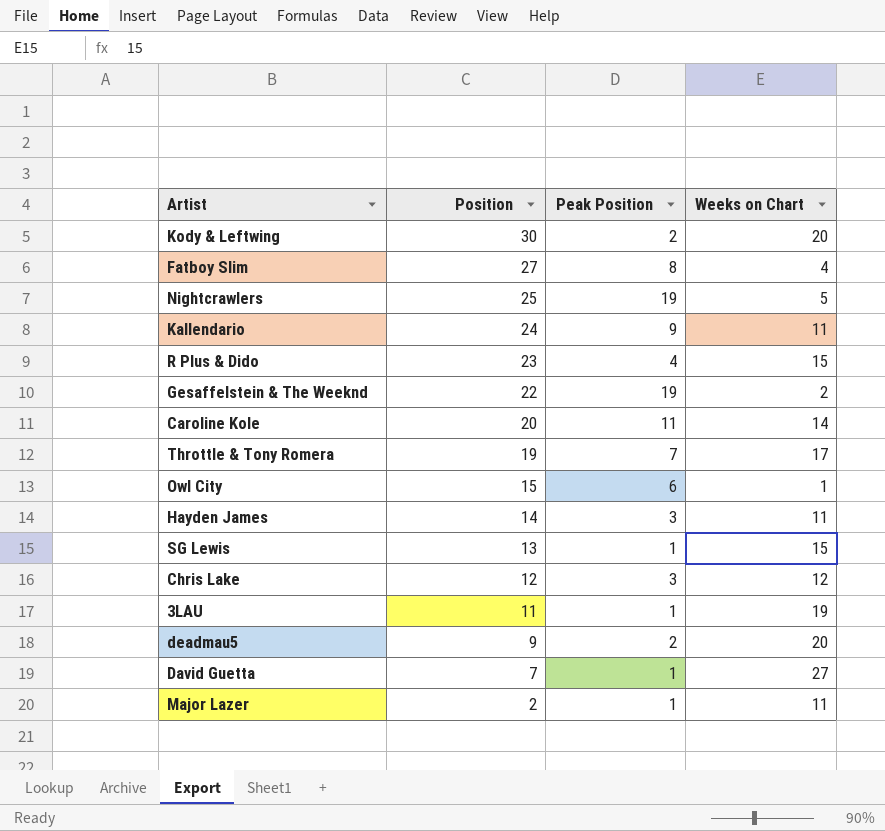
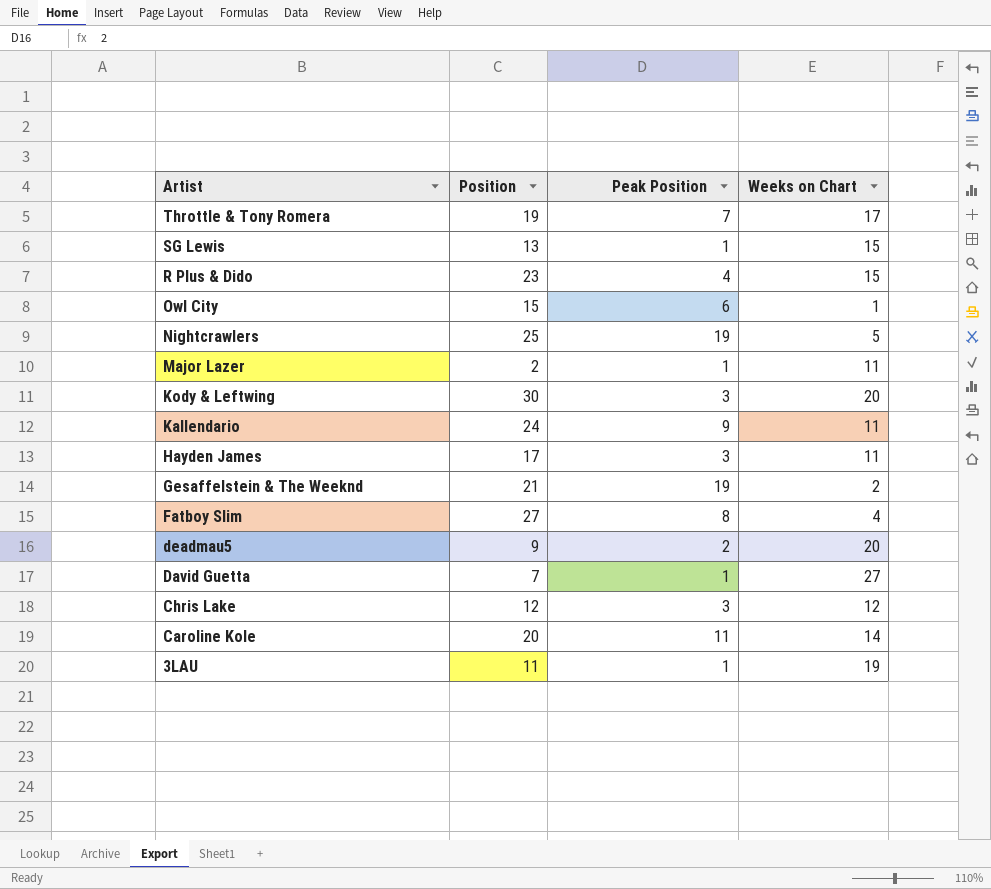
row order: Position descending -> Artist descending
Kody & Leftwing | Peak Position: 2 -> 3
Hayden James | Position: 14 -> 17
Gesaffelstein & The Weeknd | Position: 22 -> 21

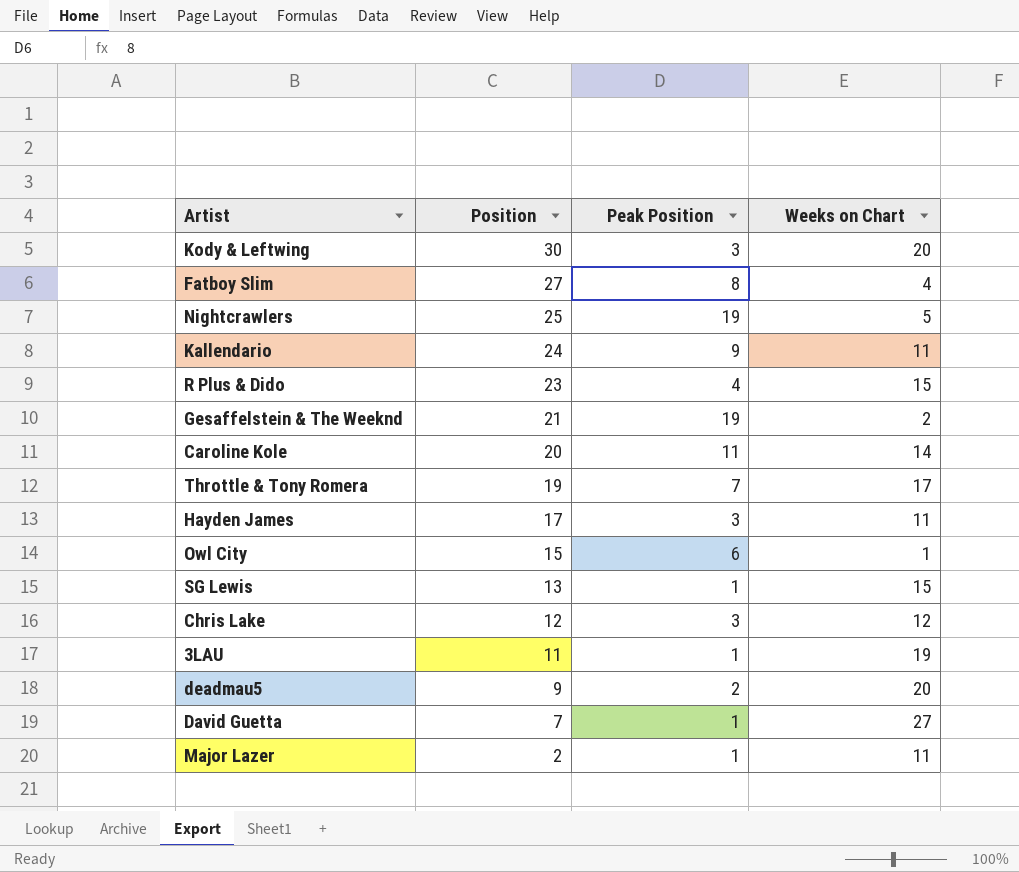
row order: Artist descending -> Position descending

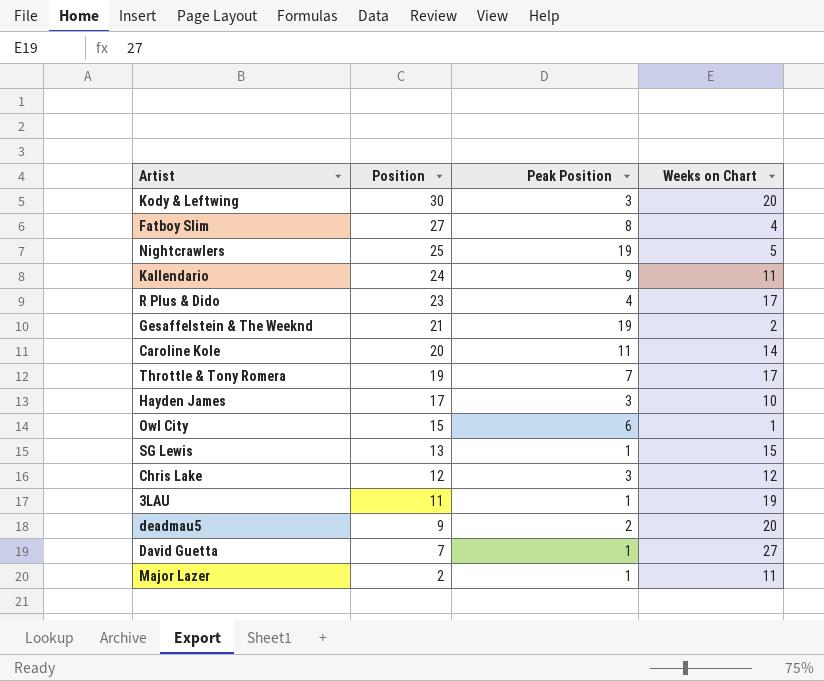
R Plus & Dido | Weeks on Chart: 15 -> 17
Hayden James | Weeks on Chart: 11 -> 10

